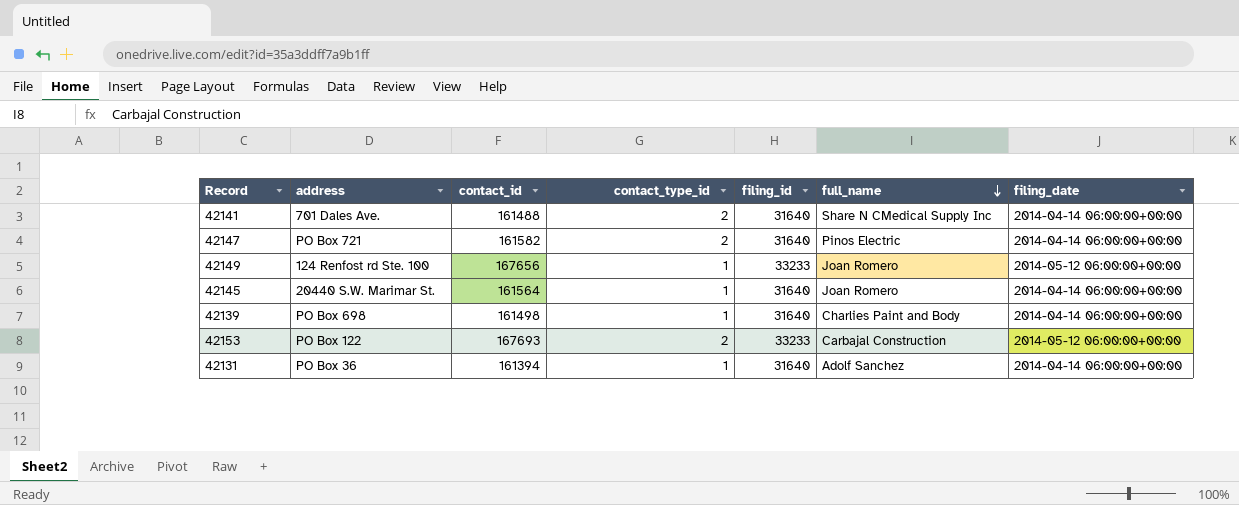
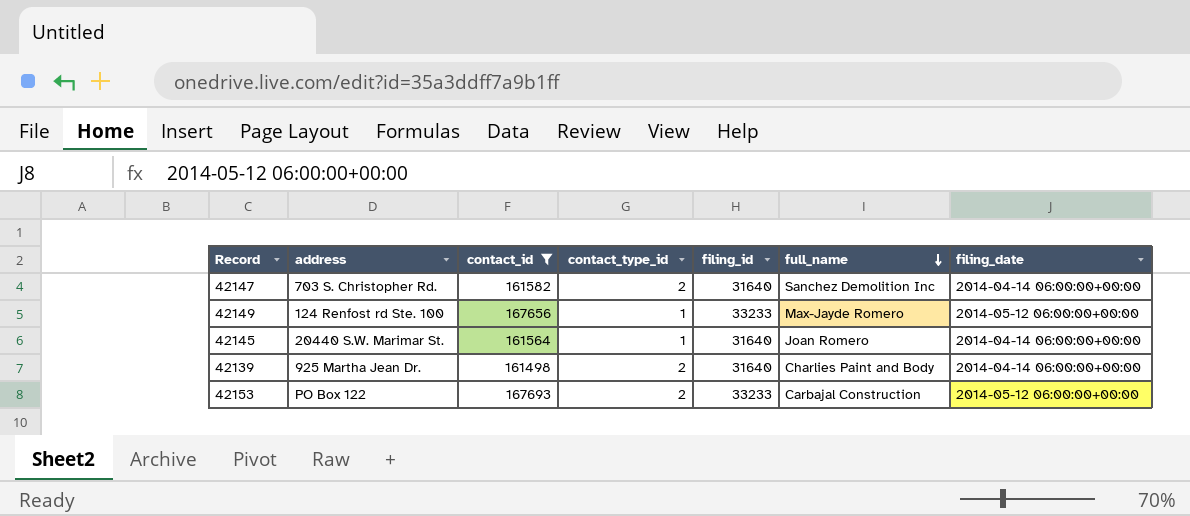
filter: none -> contact_id >= 161498
42147 | address: PO Box 721 -> 703 S. Christopher Rd.
42147 | full_name: Pinos Electric -> Sanchez Demolition Inc
42149 | full_name: Joan Romero -> Max-Jayde Romero
42139 | address: PO Box 698 -> 925 Martha Jean Dr.
42139 | contact_type_id: 1 -> 2

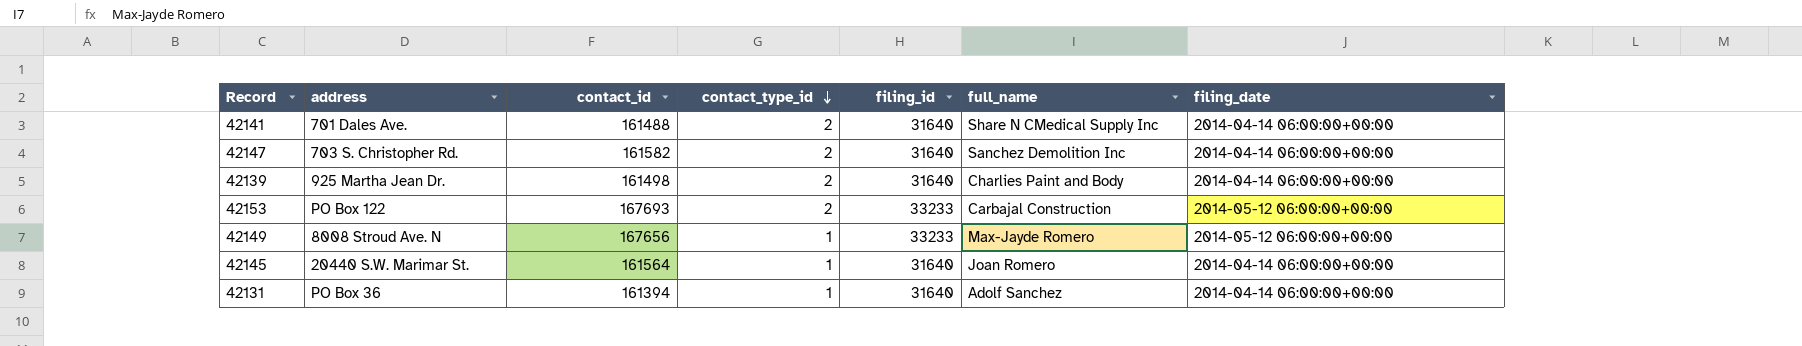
filter: contact_id >= 161498 -> none
row order: full_name descending -> contact_type_id descending
42149 | address: 124 Renfost rd Ste. 100 -> 8008 Stroud Ave. N

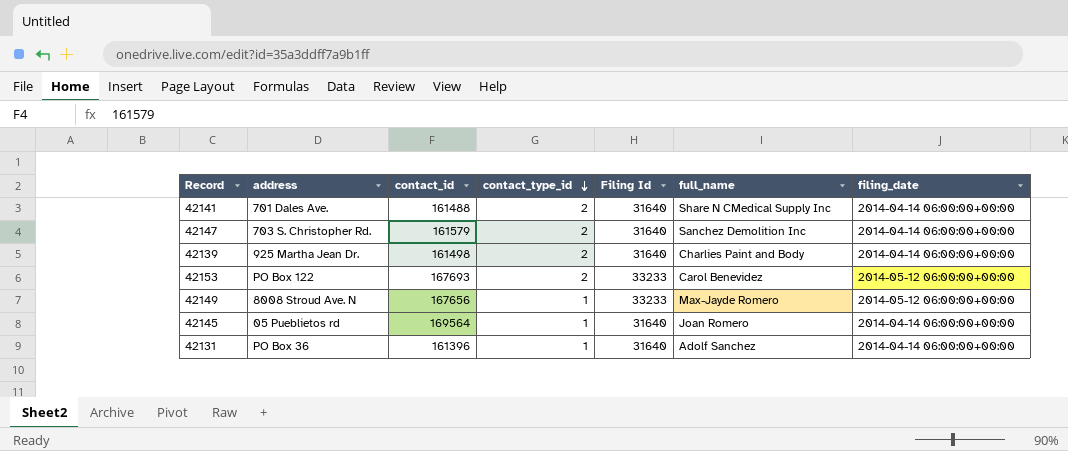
column name: filing_id -> Filing Id
42147 | contact_id: 161582 -> 161579
42153 | full_name: Carbajal Construction -> Carol Benevidez
42145 | address: 20440 S.W. Marimar St. -> 05 Pueblietos rd
42145 | contact_id: 161564 -> 169564
42131 | contact_id: 161394 -> 161396

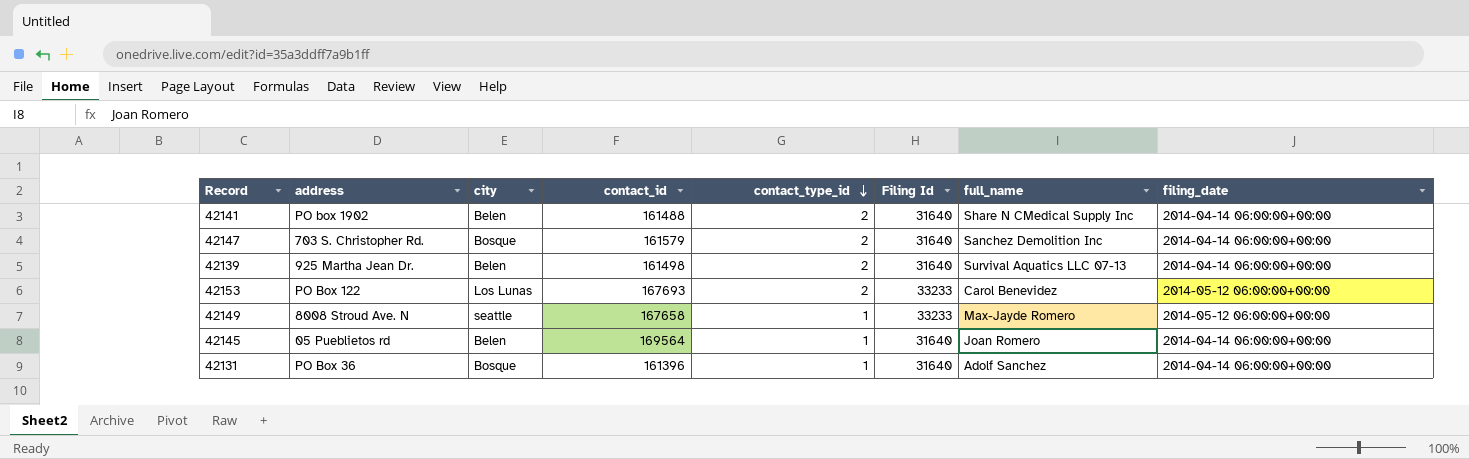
column city | position: none -> 3
42141 | address: 701 Dales Ave. -> PO box 1902
42139 | full_name: Charlies Paint and Body -> Survival Aquatics LLC 07-13
42149 | contact_id: 167656 -> 167658

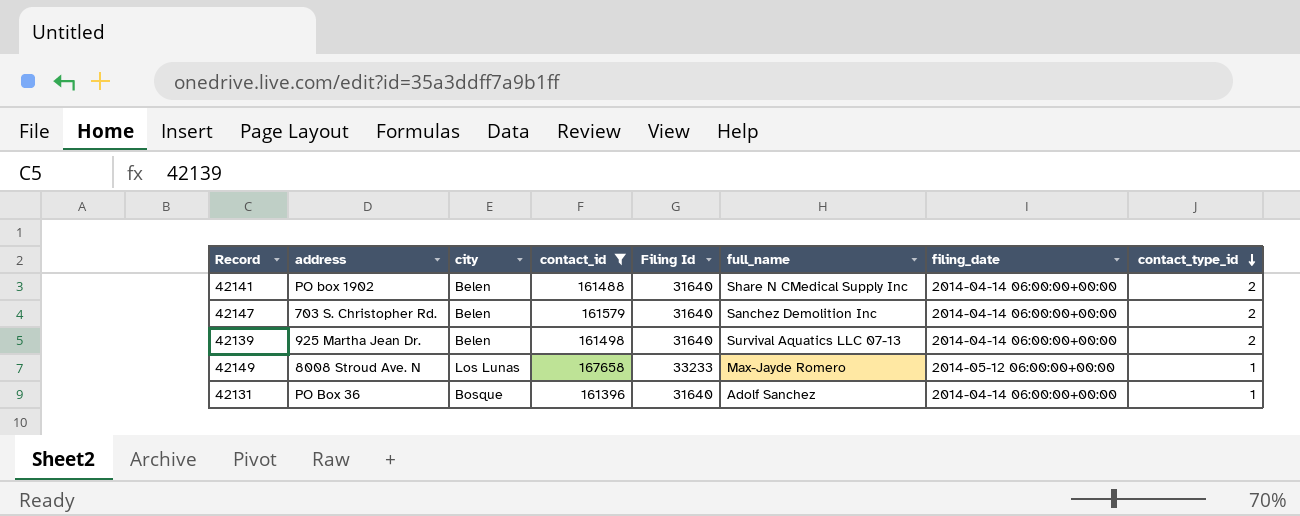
filter: none -> contact_id <= 167658
column contact_type_id | position: 5 -> 8
42147 | city: Bosque -> Belen
42149 | city: seattle -> Los Lunas

